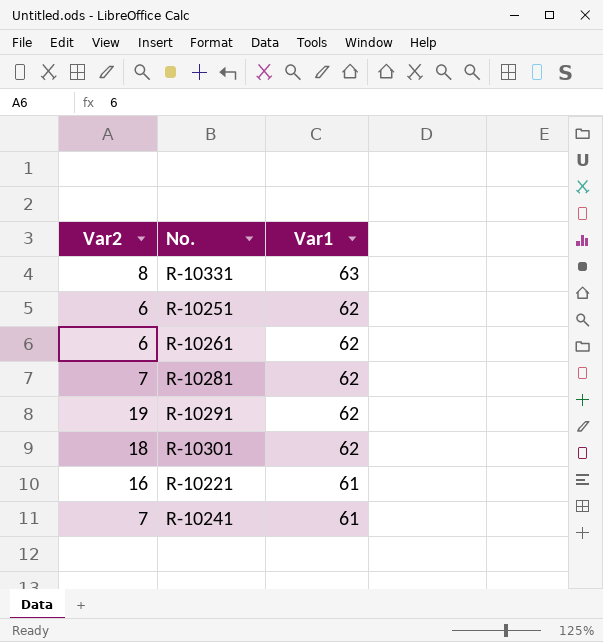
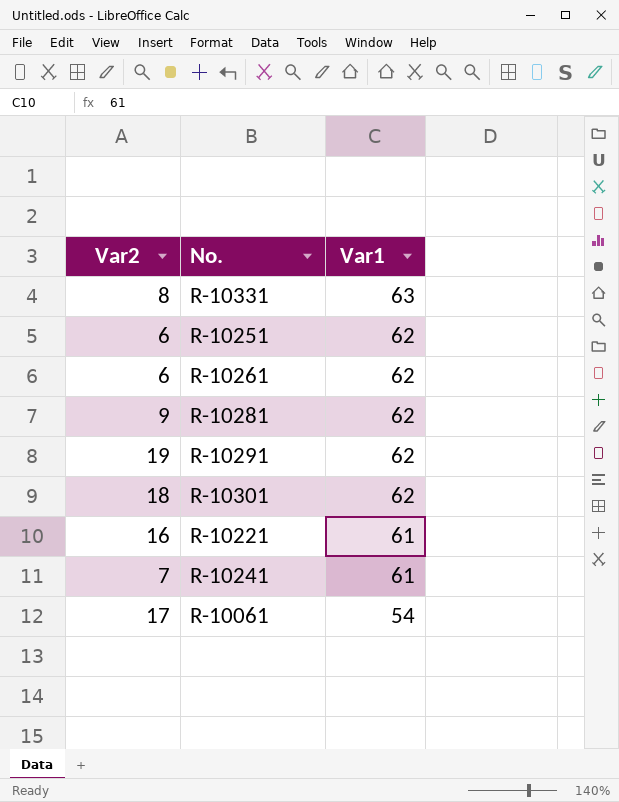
R-10281 | Var2: 7 -> 9
row R-10061: none -> 17 | 54

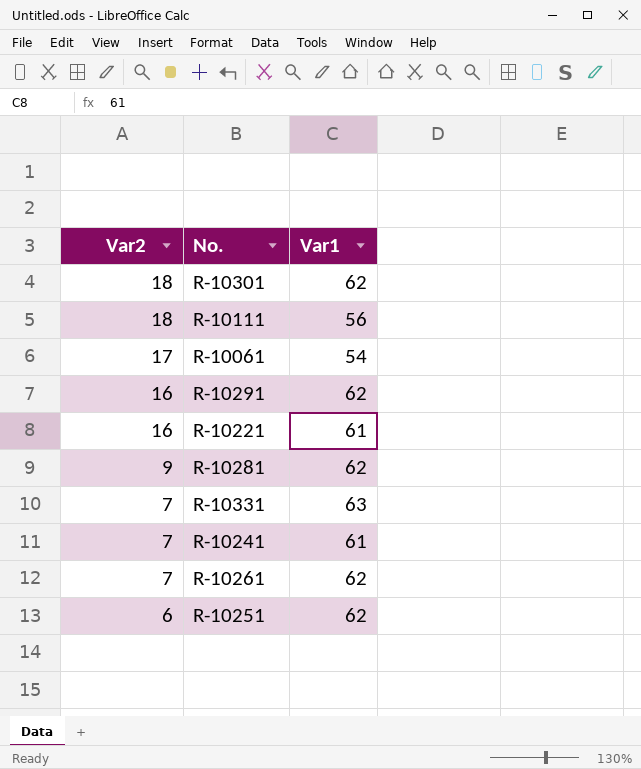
row order: Var1 descending -> Var2 descending
row R-10111: none -> 18 | 56
R-10291 | Var2: 19 -> 16
R-10331 | Var2: 8 -> 7
R-10261 | Var2: 6 -> 7

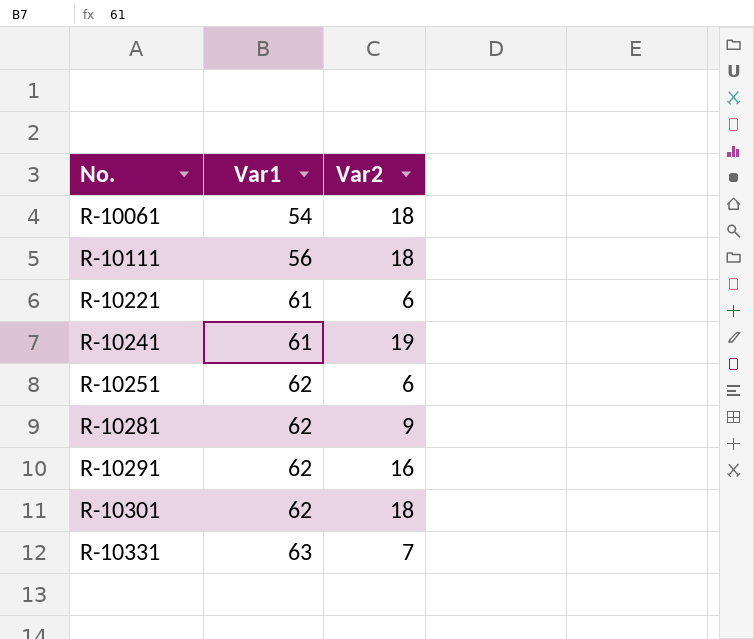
row order: Var2 descending -> No. ascending
column Var2 | position: 1 -> 3
row R-10261: 7 | 62 -> none
R-10061 | Var2: 17 -> 18
R-10221 | Var2: 16 -> 6
R-10241 | Var2: 7 -> 19

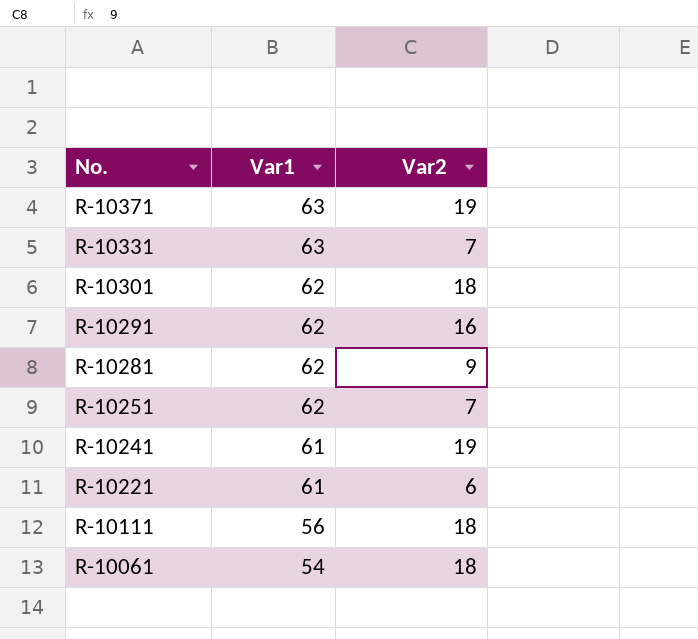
row order: No. ascending -> No. descending
row R-10371: none -> 63 | 19
R-10251 | Var2: 6 -> 7

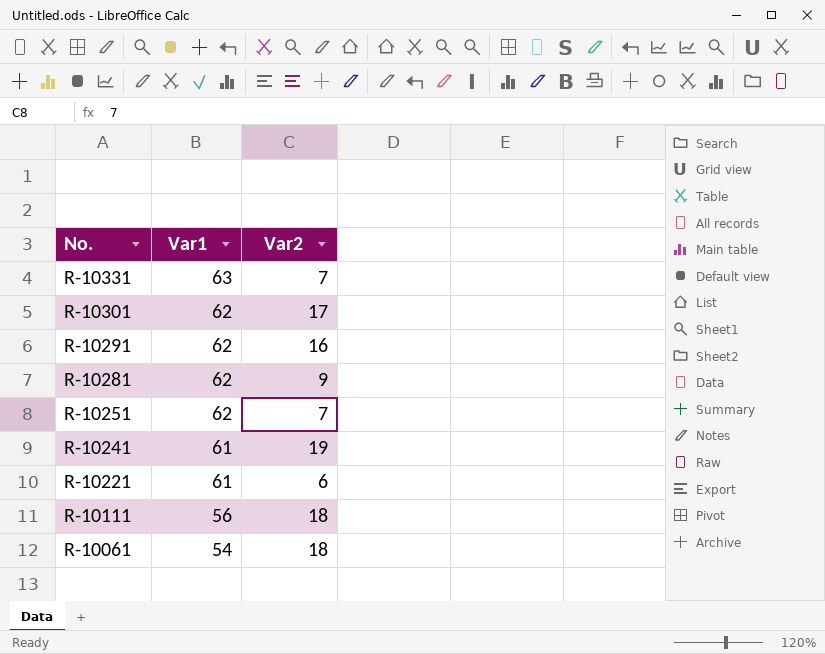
row R-10371: 63 | 19 -> none
R-10301 | Var2: 18 -> 17

